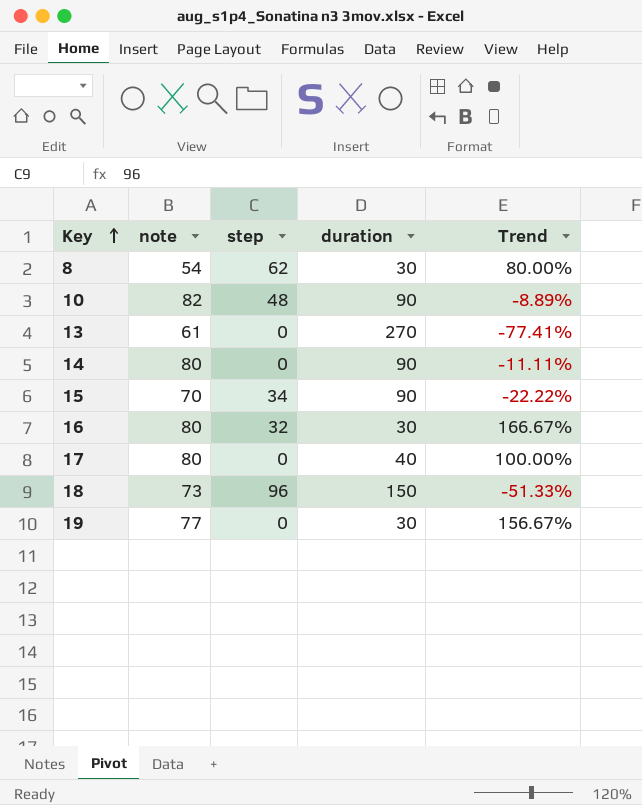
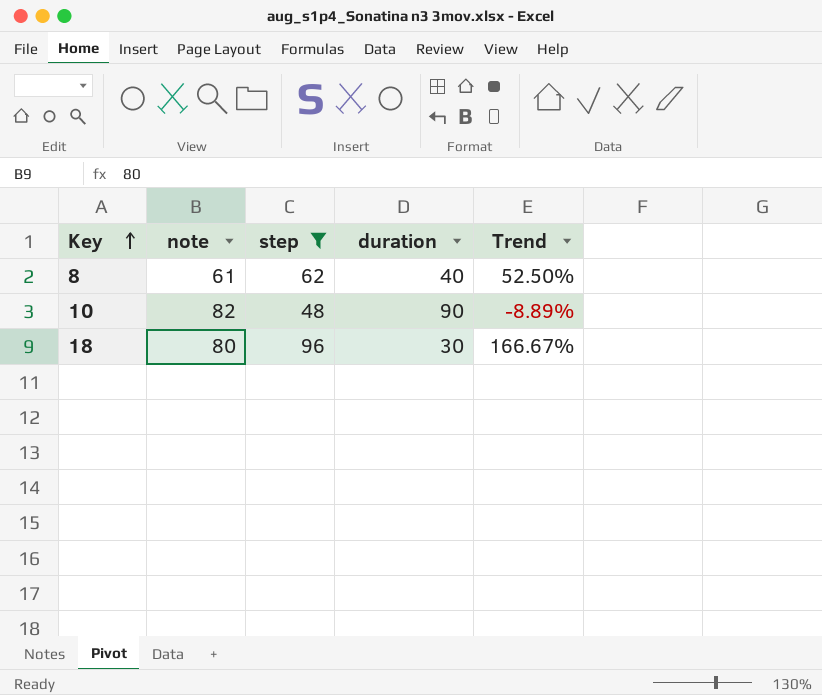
filter: none -> step >= 48
8 | note: 54 -> 61
8 | duration: 30 -> 40
8 | Trend: 80.00% -> 52.50%
18 | note: 73 -> 80
18 | duration: 150 -> 30
18 | Trend: -51.33% -> 166.67%

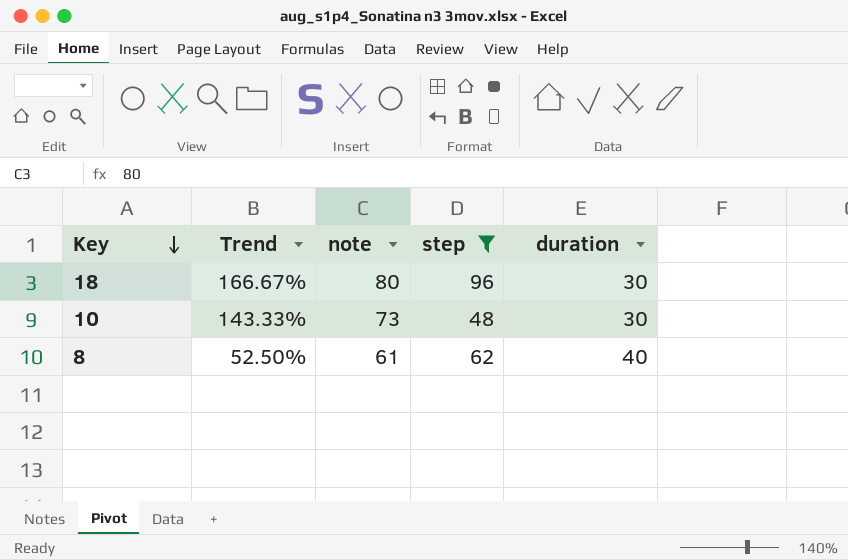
row order: Key ascending -> Key descending
column Trend | position: 5 -> 2
10 | Trend: -8.89% -> 143.33%
10 | note: 82 -> 73
10 | duration: 90 -> 30

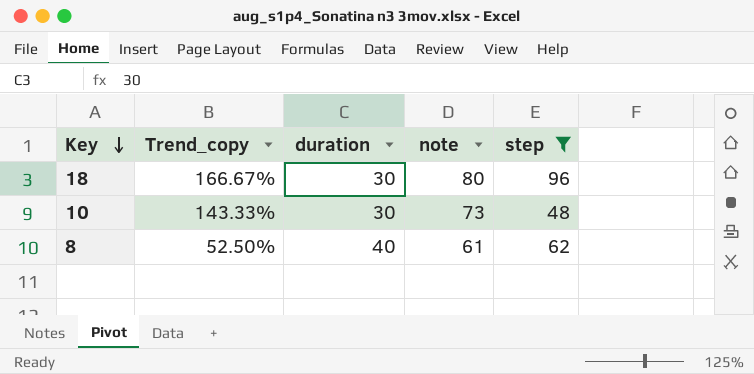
column name: Trend -> Trend_copy
column duration | position: 5 -> 3

